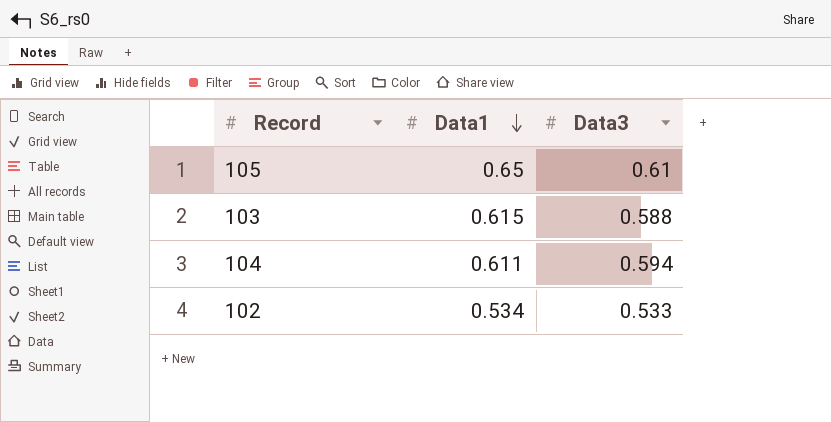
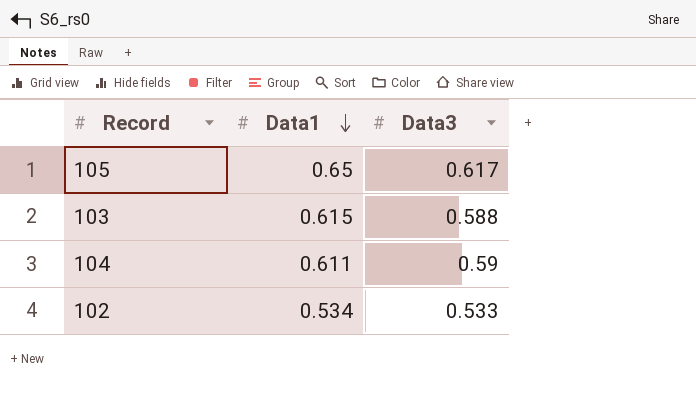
105 | Data3: 0.61 -> 0.617
104 | Data3: 0.594 -> 0.59

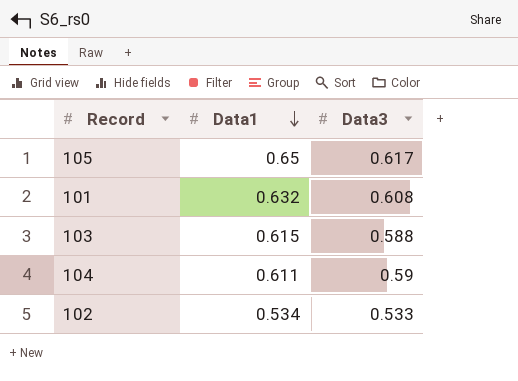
row 101: none -> 0.632 | 0.608

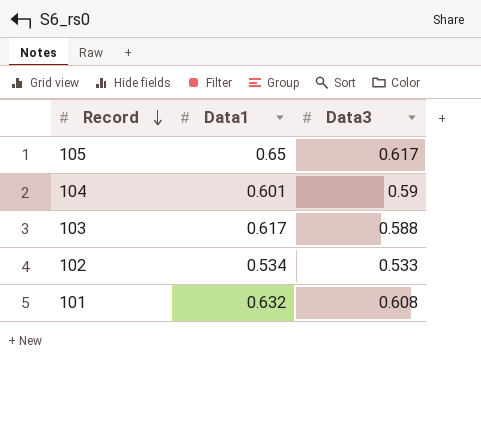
row order: Data1 descending -> Record descending
104 | Data1: 0.611 -> 0.601
103 | Data1: 0.615 -> 0.617

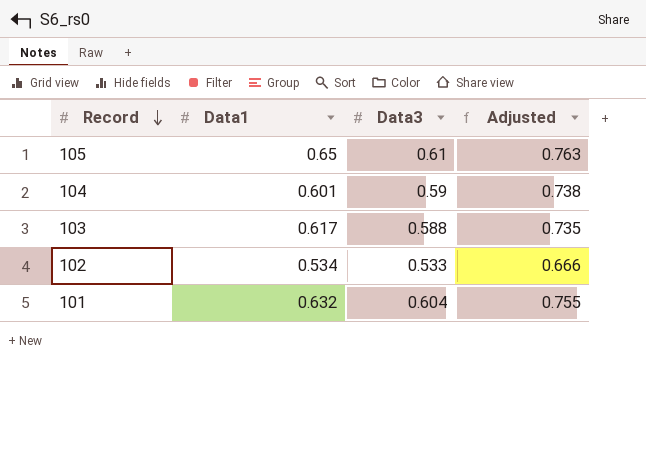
column Adjusted | formula: none -> [Data3] * 1.25
105 | Data3: 0.617 -> 0.61
101 | Data3: 0.608 -> 0.604

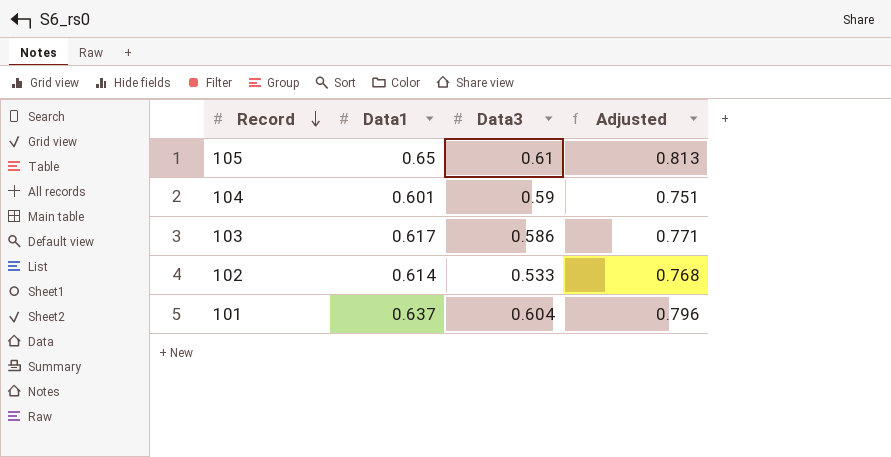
column Adjusted | formula: [Data3] * 1.25 -> [Data1] * 1.25
103 | Data3: 0.588 -> 0.586
102 | Data1: 0.534 -> 0.614
101 | Data1: 0.632 -> 0.637

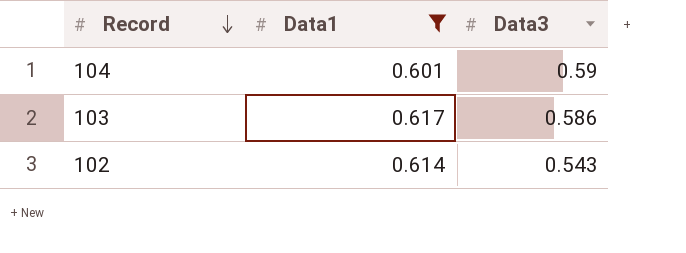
filter: none -> Data1 <= 0.617
column Adjusted | formula: [Data1] * 1.25 -> none
102 | Data3: 0.533 -> 0.543

